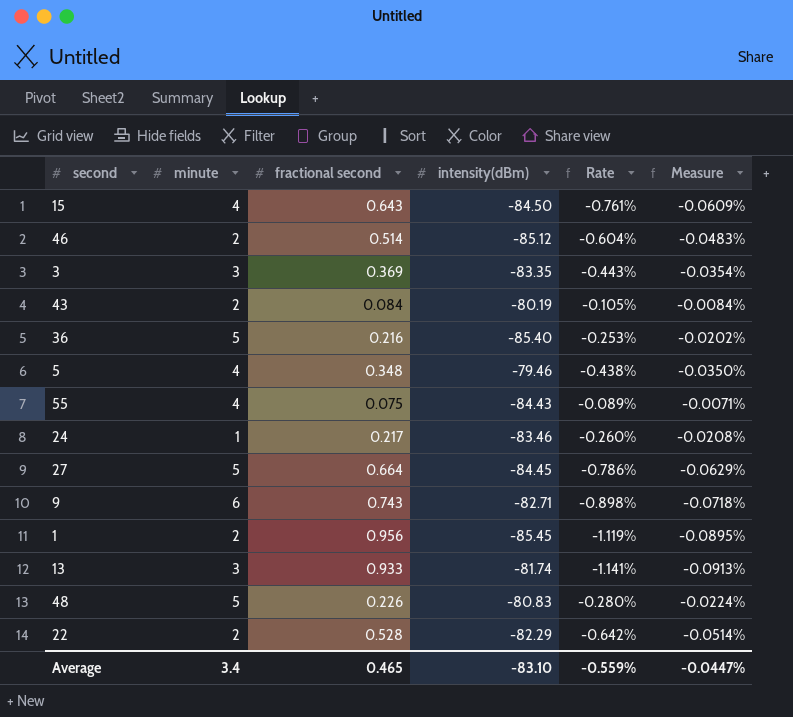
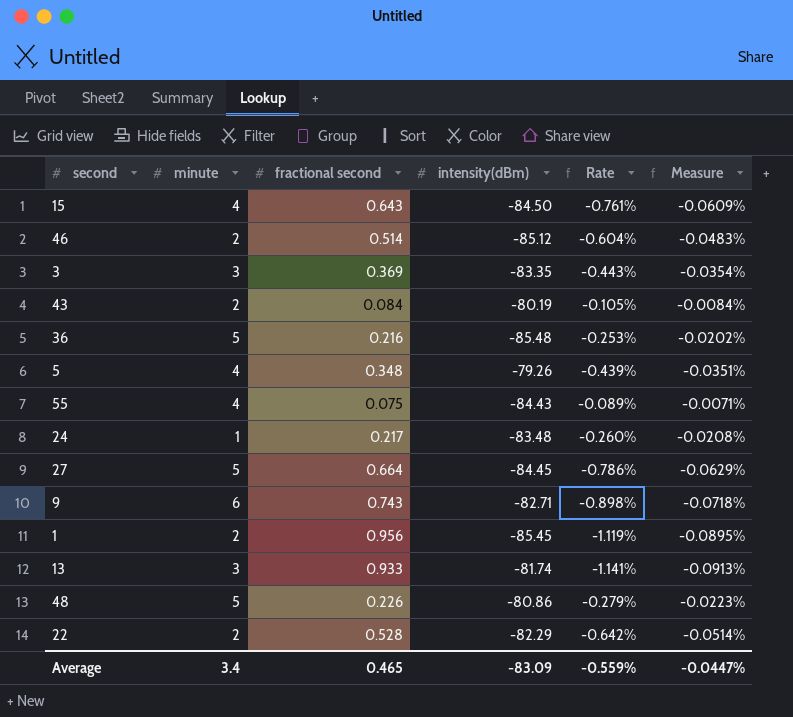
36 | intensity(dBm): -85.40 -> -85.48
5 | intensity(dBm): -79.46 -> -79.26
5 | Rate: -0.438% -> -0.439%
5 | Measure: -0.0350% -> -0.0351%
24 | intensity(dBm): -83.46 -> -83.48
48 | intensity(dBm): -80.83 -> -80.86
48 | Rate: -0.280% -> -0.279%
48 | Measure: -0.0224% -> -0.0223%
Average | intensity(dBm): -83.10 -> -83.09

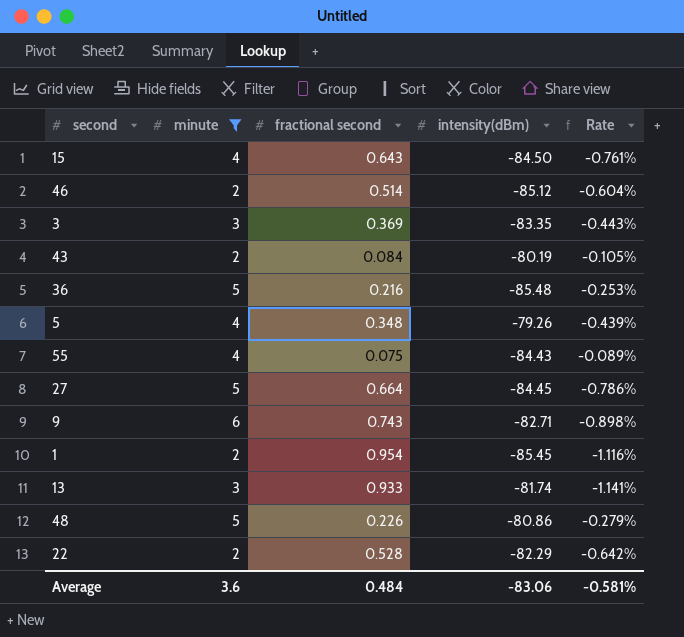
filter: none -> minute != 1
column Measure | formula: [Rate] * 0.08 -> none
1 | fractional second: 0.956 -> 0.954
1 | Rate: -1.119% -> -1.116%
Average | minute: 3.4 -> 3.6
Average | fractional second: 0.465 -> 0.484
Average | intensity(dBm): -83.09 -> -83.06
Average | Rate: -0.559% -> -0.581%

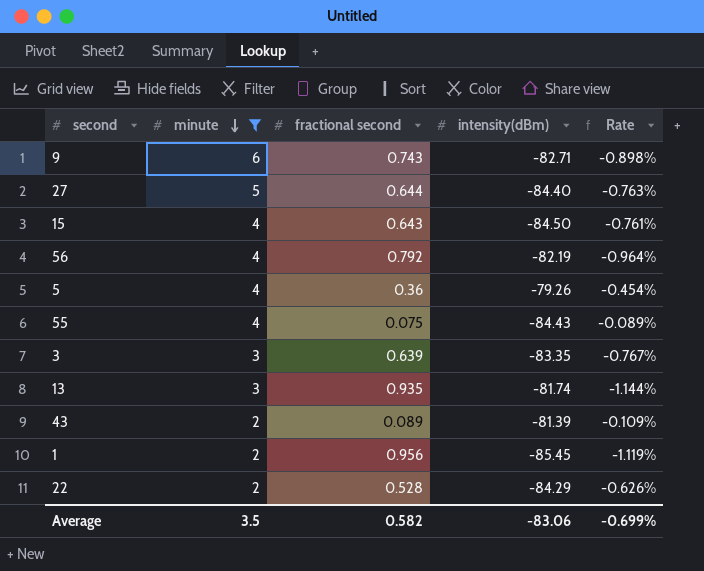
row order: none -> minute descending
row 46: 2 | 0.514 | -85.12 | -0.604% -> none
row 36: 5 | 0.216 | -85.48 | -0.253% -> none
row 48: 5 | 0.226 | -80.86 | -0.279% -> none
27 | fractional second: 0.664 -> 0.644
27 | intensity(dBm): -84.45 -> -84.40
27 | Rate: -0.786% -> -0.763%
row 56: none -> 4 | 0.792 | -82.19 | -0.964%
5 | fractional second: 0.348 -> 0.36
5 | Rate: -0.439% -> -0.454%
3 | fractional second: 0.369 -> 0.639
3 | Rate: -0.443% -> -0.767%
13 | fractional second: 0.933 -> 0.935
13 | Rate: -1.141% -> -1.144%
43 | fractional second: 0.084 -> 0.089
43 | intensity(dBm): -80.19 -> -81.39
43 | Rate: -0.105% -> -0.109%
1 | fractional second: 0.954 -> 0.956
1 | Rate: -1.116% -> -1.119%
22 | intensity(dBm): -82.29 -> -84.29
22 | Rate: -0.642% -> -0.626%
Average | minute: 3.6 -> 3.5
Average | fractional second: 0.484 -> 0.582
Average | Rate: -0.581% -> -0.699%

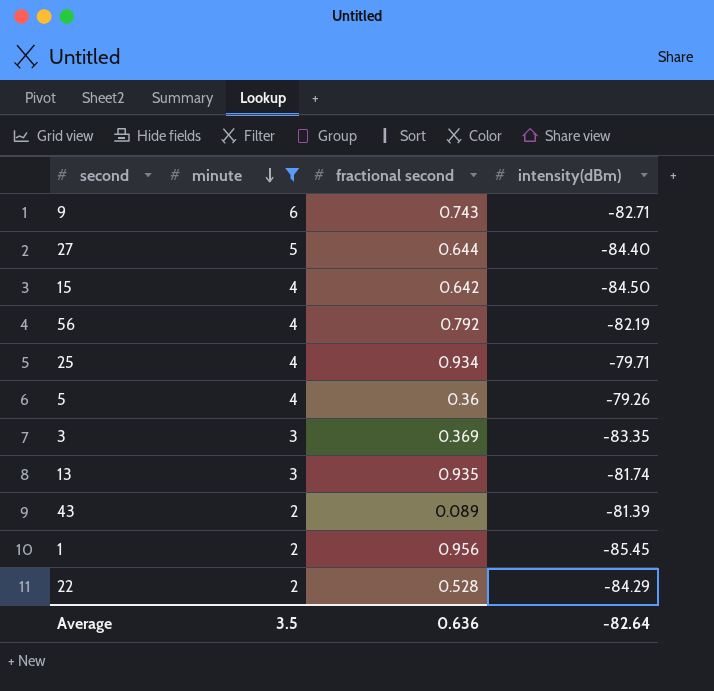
column Rate | formula: [fractional second] / [intensity(dBm)] -> none
row 55: 4 | 0.075 | -84.43 | -0.089% -> none
15 | fractional second: 0.643 -> 0.642
row 25: none -> 4 | 0.934 | -79.71
3 | fractional second: 0.639 -> 0.369
Average | fractional second: 0.582 -> 0.636
Average | intensity(dBm): -83.06 -> -82.64

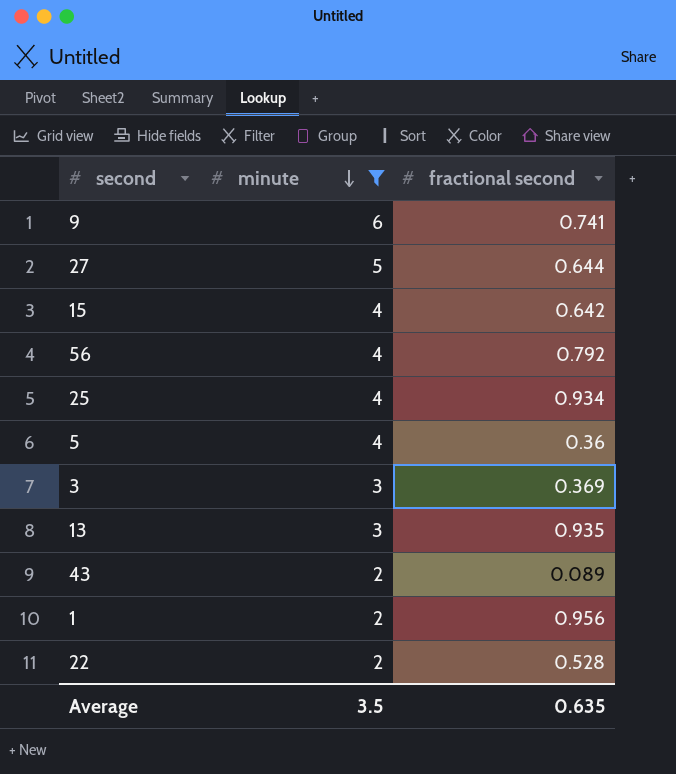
column intensity(dBm) | position: 4 -> none
9 | fractional second: 0.743 -> 0.741
Average | fractional second: 0.636 -> 0.635

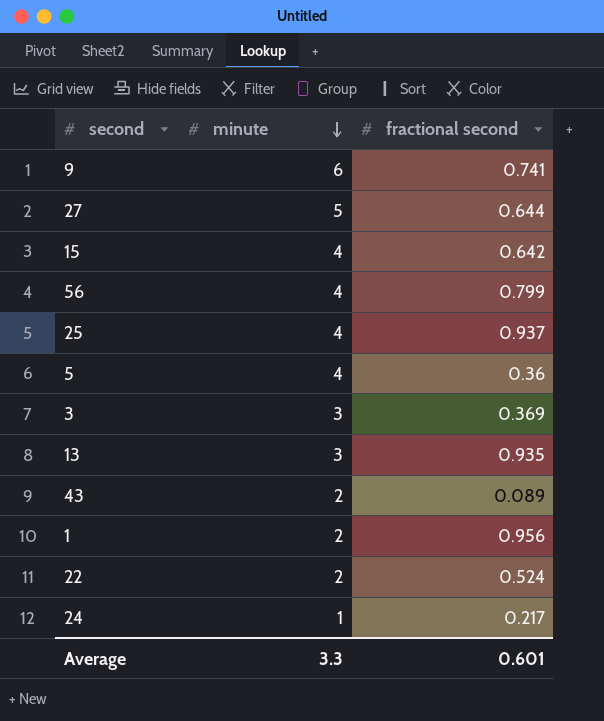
filter: minute != 1 -> none
56 | fractional second: 0.792 -> 0.799
25 | fractional second: 0.934 -> 0.937
22 | fractional second: 0.528 -> 0.524
Average | minute: 3.5 -> 3.3
Average | fractional second: 0.635 -> 0.601

